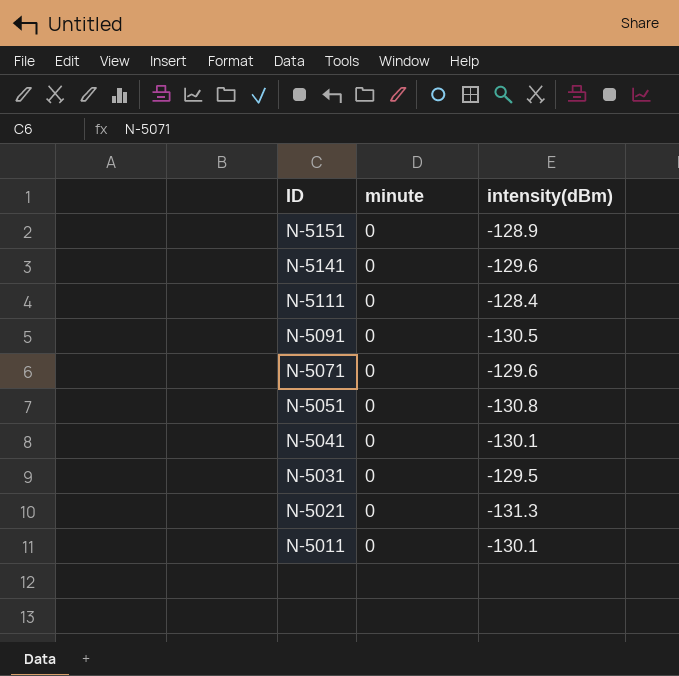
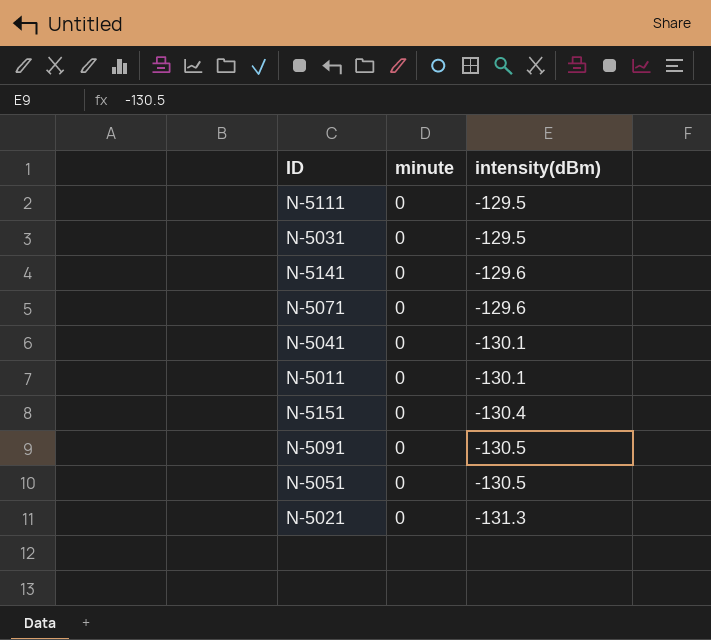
row order: ID descending -> intensity(dBm) descending
N-5111 | intensity(dBm): -128.4 -> -129.5
N-5151 | intensity(dBm): -128.9 -> -130.4
N-5051 | intensity(dBm): -130.8 -> -130.5

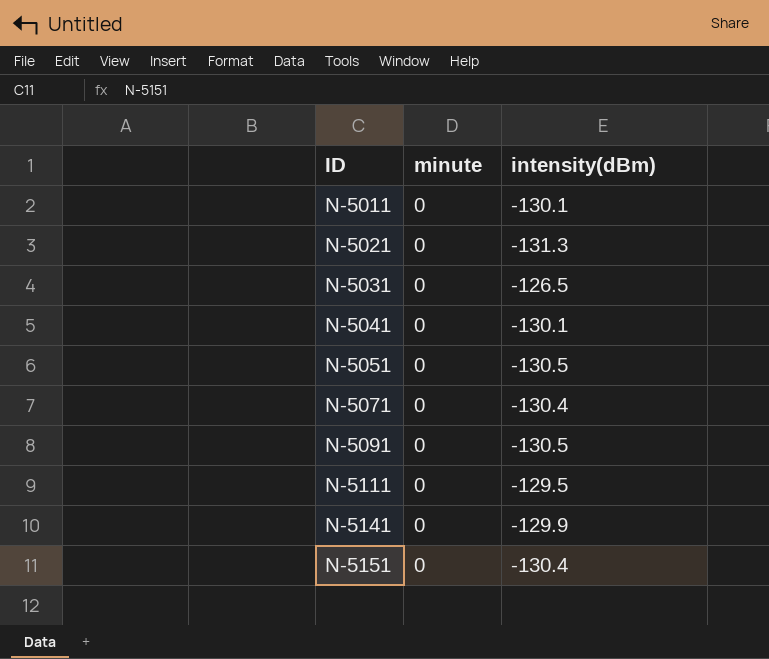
row order: intensity(dBm) descending -> ID ascending
N-5031 | intensity(dBm): -129.5 -> -126.5
N-5071 | intensity(dBm): -129.6 -> -130.4
N-5141 | intensity(dBm): -129.6 -> -129.9

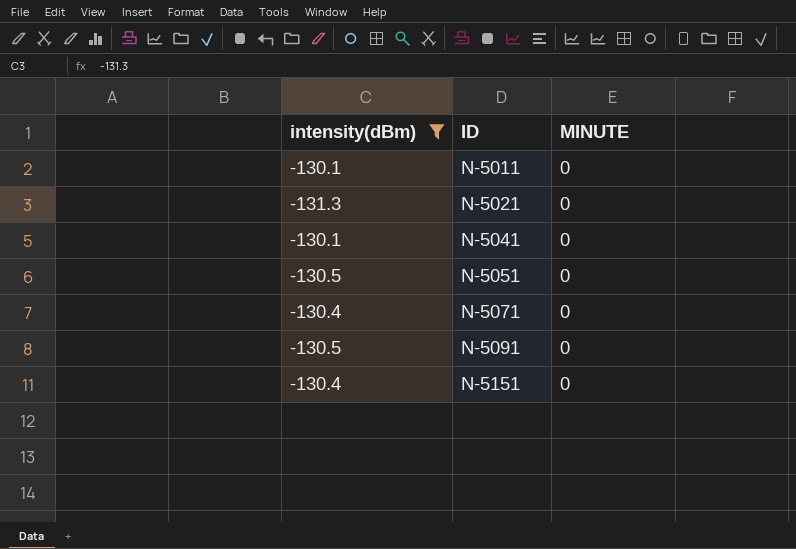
filter: none -> intensity(dBm) <= -130.1
column intensity(dBm) | position: 3 -> 1
column name: minute -> MINUTE

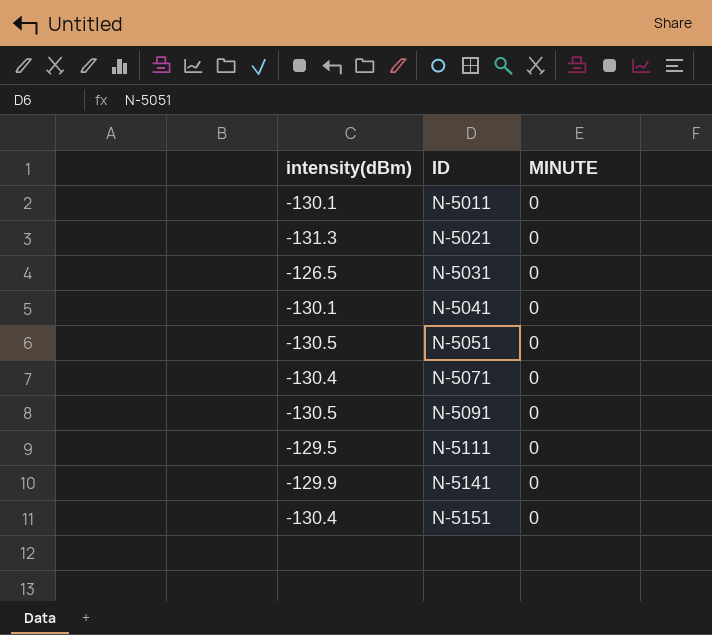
filter: intensity(dBm) <= -130.1 -> none

